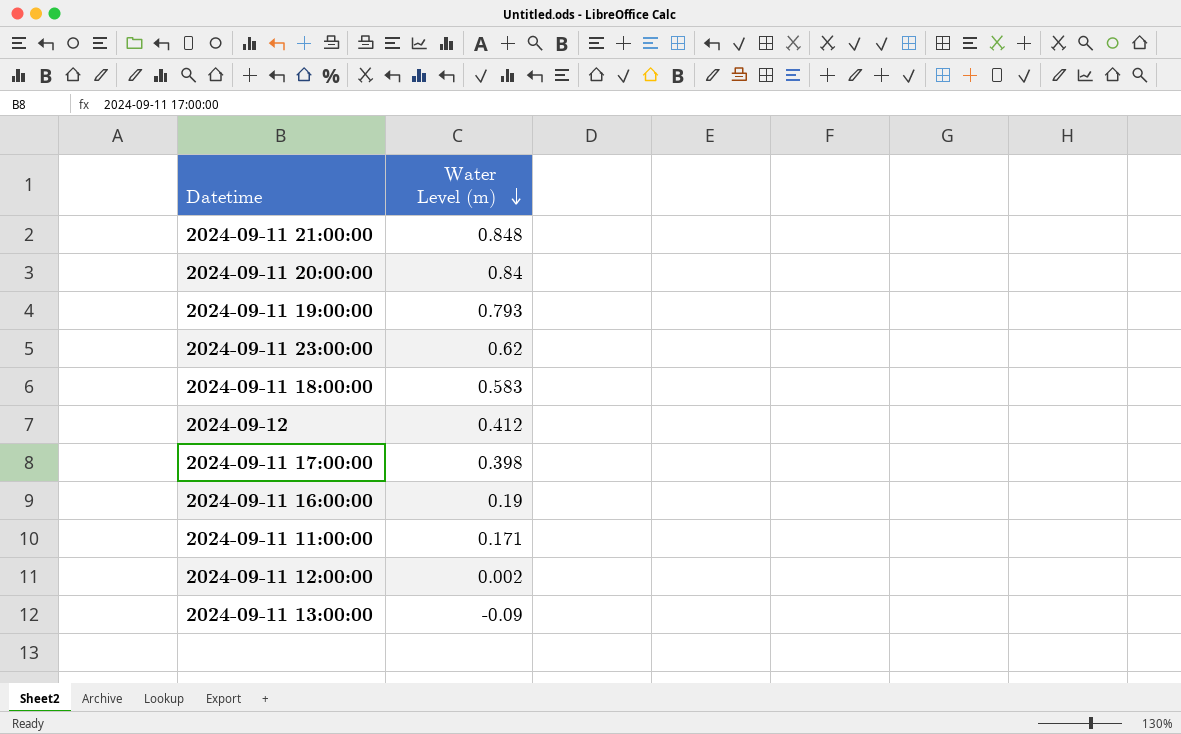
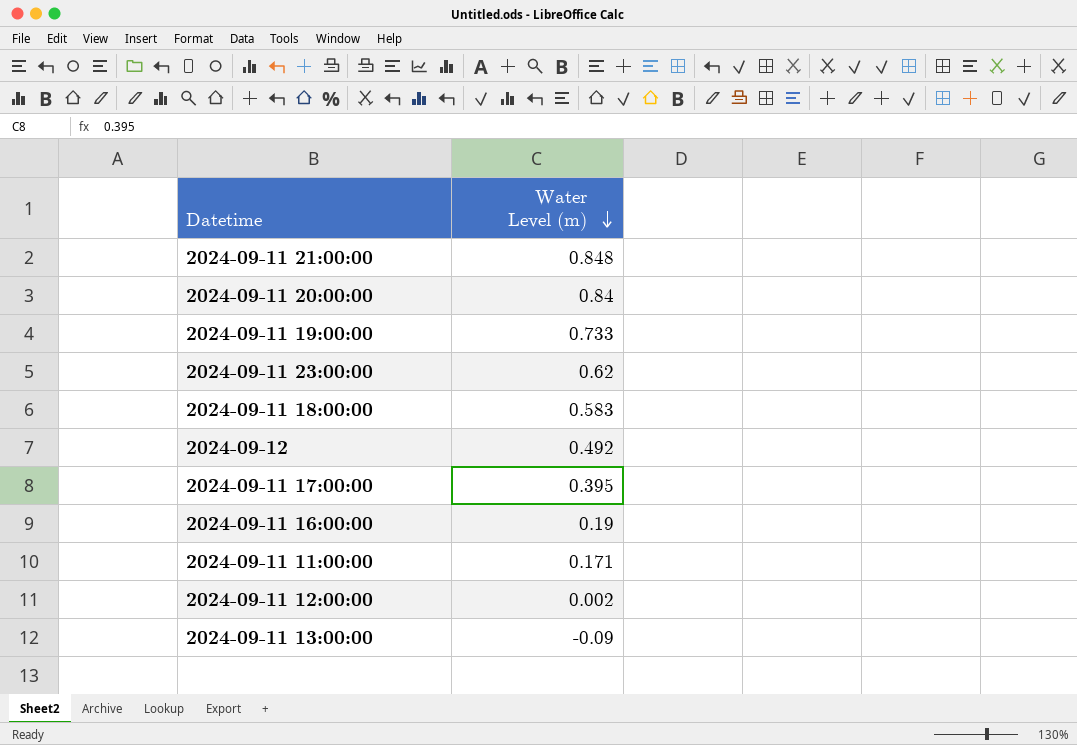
2024-09-11 19:00:00 | Water Level (m): 0.793 -> 0.733
2024-09-12 | Water Level (m): 0.412 -> 0.492
2024-09-11 17:00:00 | Water Level (m): 0.398 -> 0.395

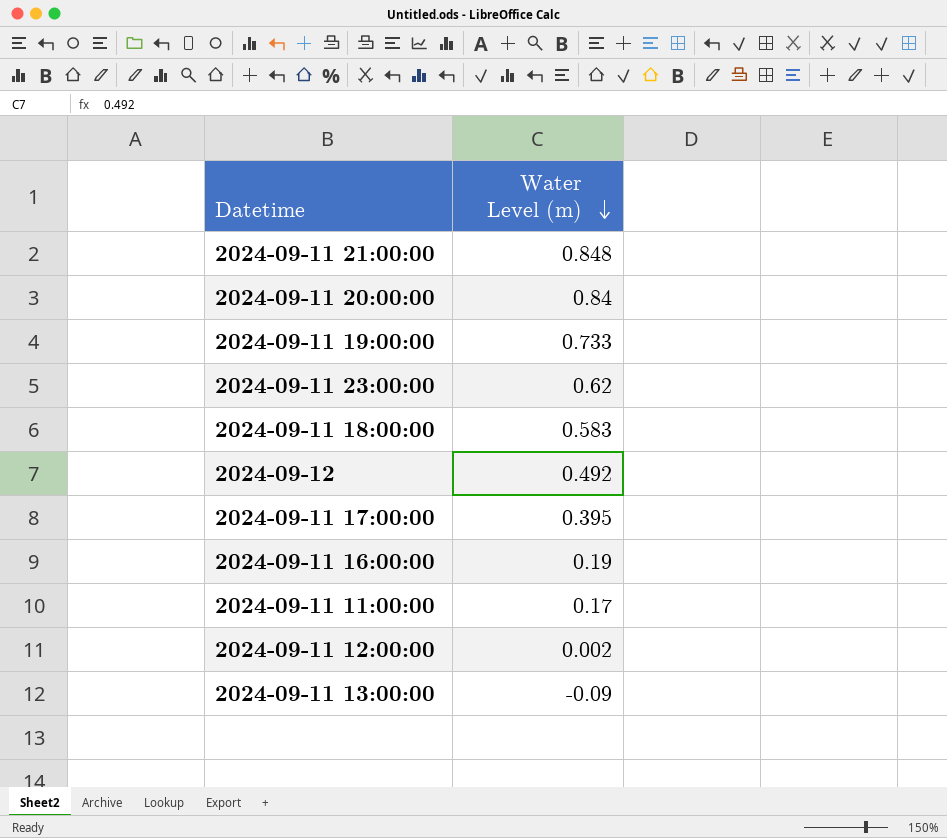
2024-09-11 11:00:00 | Water Level (m): 0.171 -> 0.17

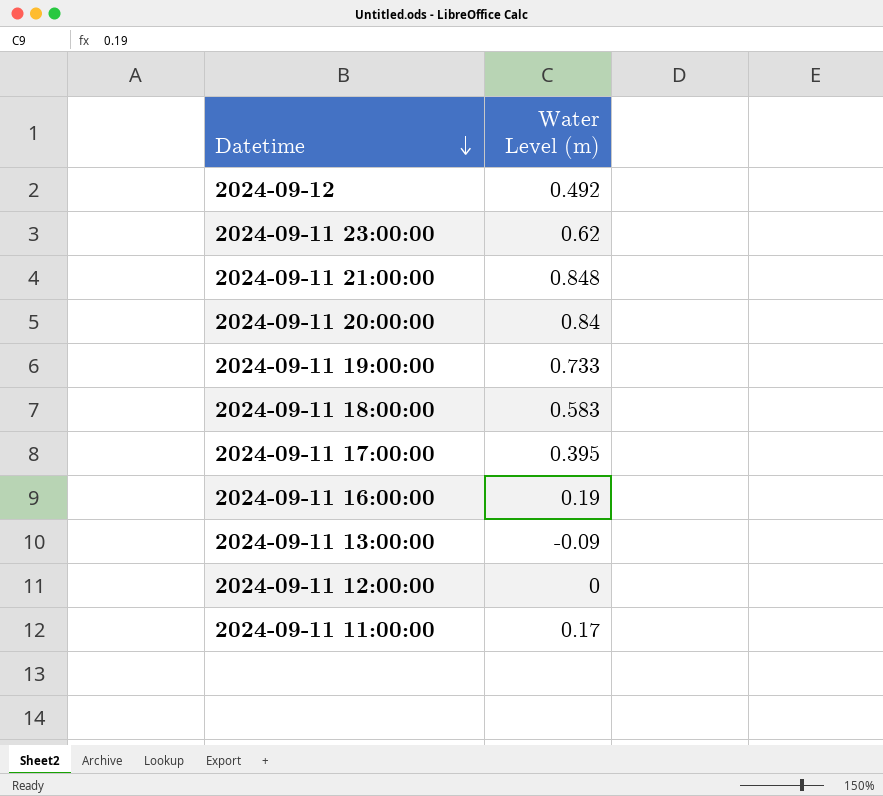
row order: Water Level (m) descending -> Datetime descending
2024-09-11 12:00:00 | Water Level (m): 0.002 -> 0

